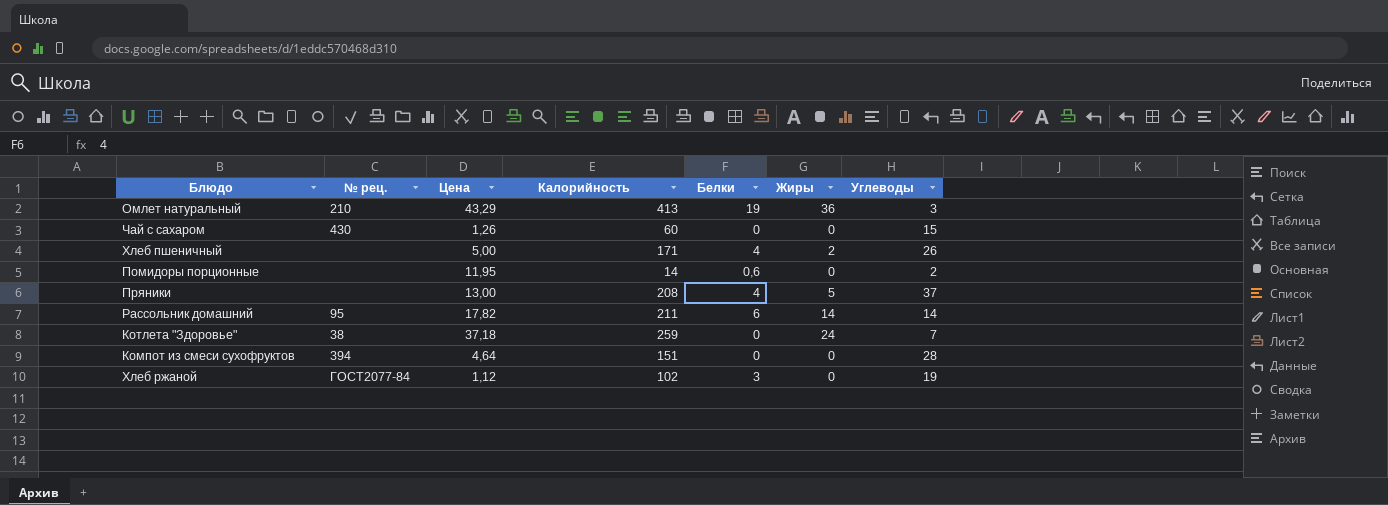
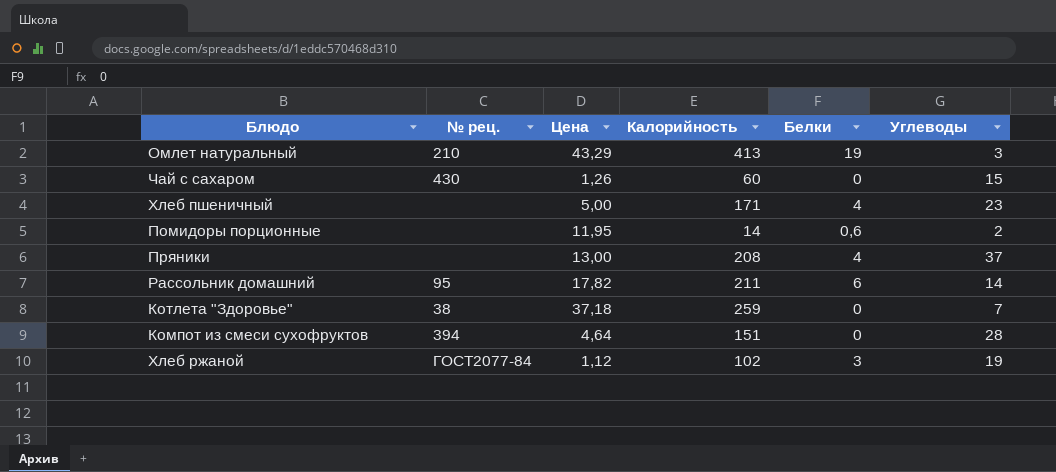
column Жиры | position: 6 -> none
Хлеб пшеничный | Углеводы: 26 -> 23

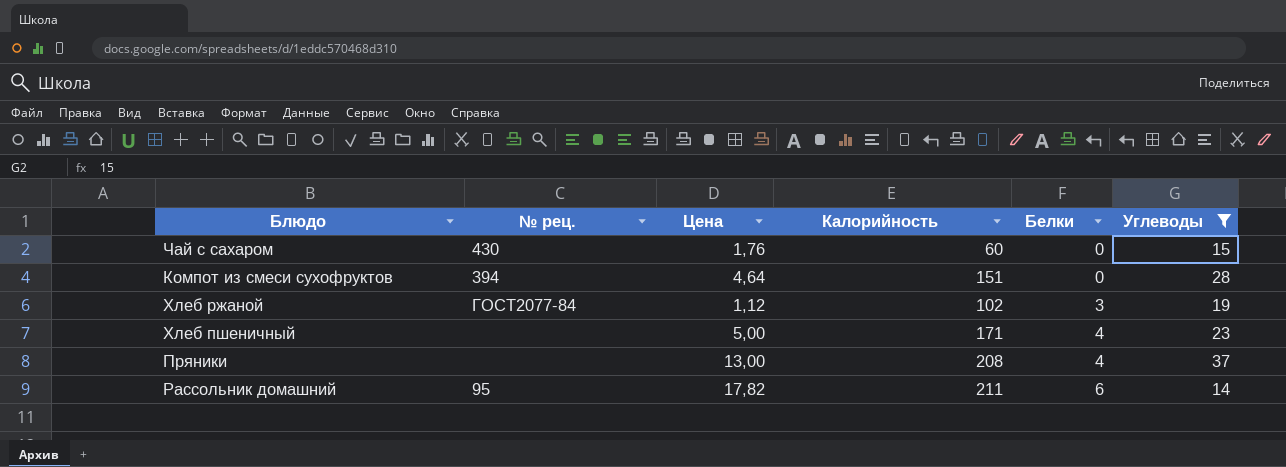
filter: none -> Углеводы >= 14
row order: none -> Белки ascending
Чай с сахаром | Цена: 1,26 -> 1,76

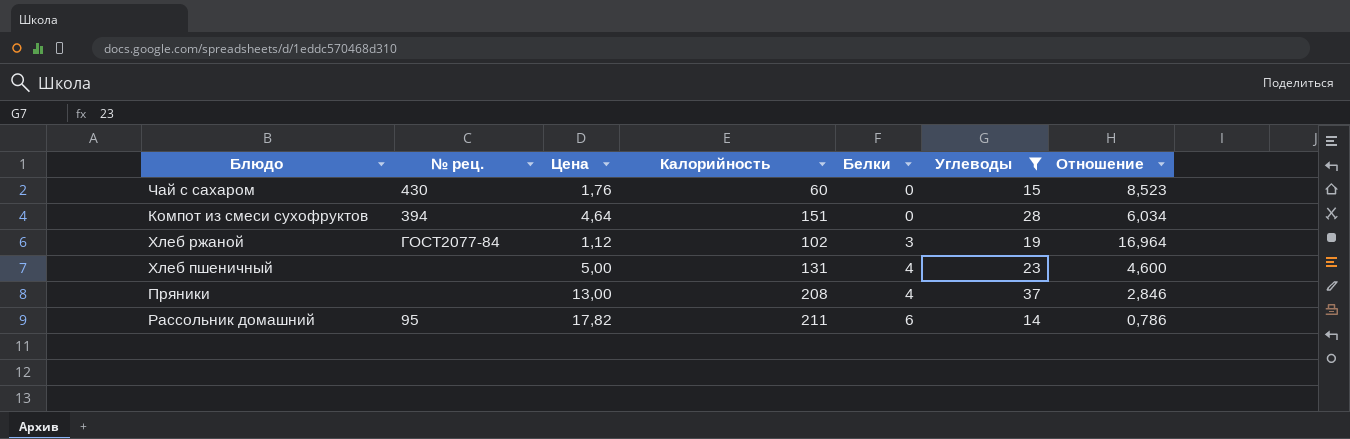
column Отношение | formula: none -> [Углеводы] / [Цена]
Хлеб пшеничный | Калорийность: 171 -> 131

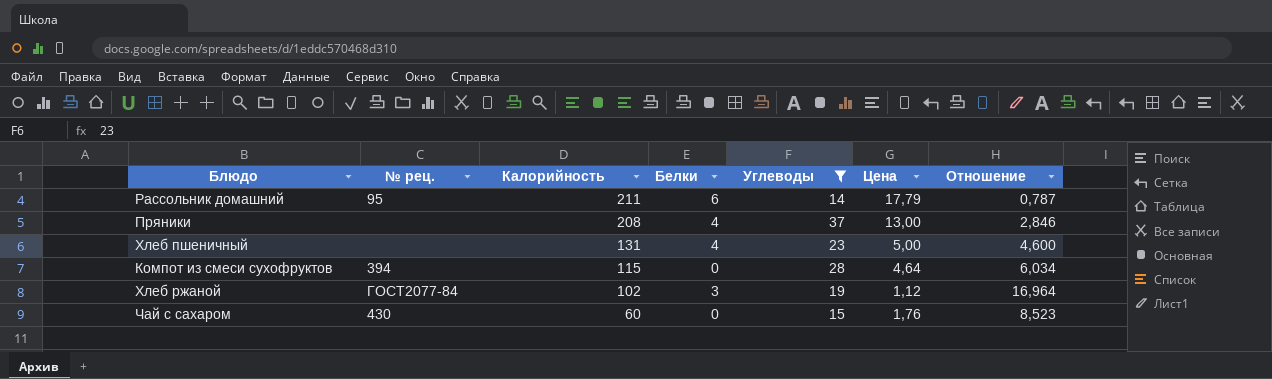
row order: Белки ascending -> Калорийность descending
column Цена | position: 3 -> 6
Рассольник домашний | Цена: 17,82 -> 17,79
Рассольник домашний | Отношение: 0,786 -> 0,787
Компот из смеси сухофруктов | Калорийность: 151 -> 115

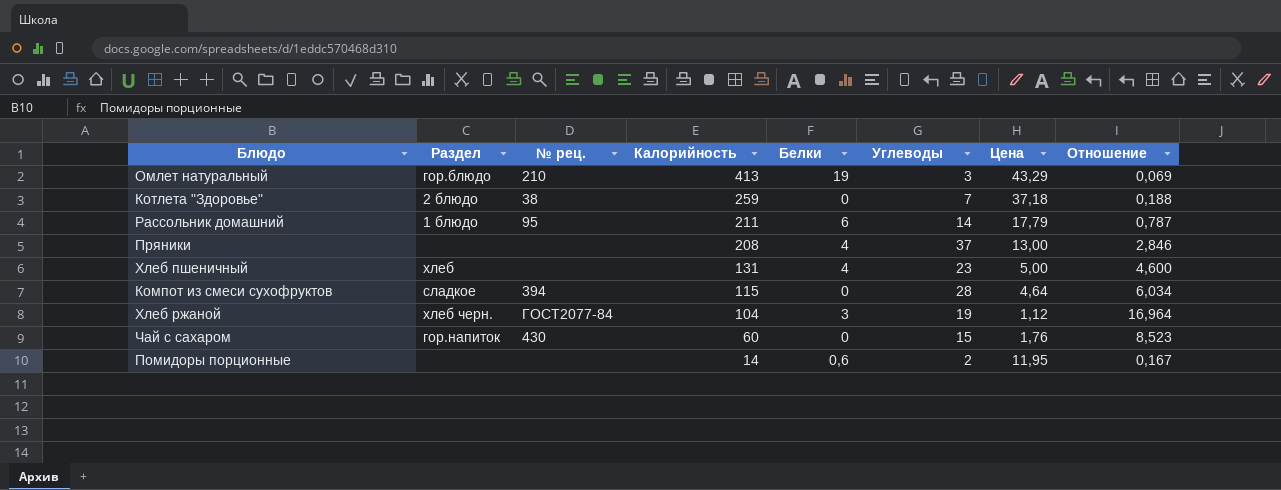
filter: Углеводы >= 14 -> none
column Раздел | position: none -> 2
Хлеб ржаной | Калорийность: 102 -> 104

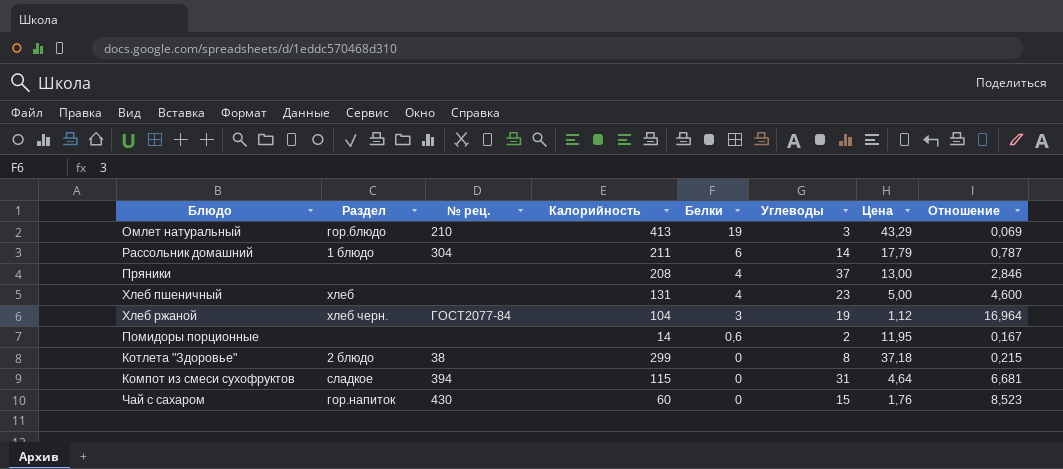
row order: Калорийность descending -> Белки descending
Рассольник домашний | № рец.: 95 -> 304
Котлета "Здоровье" | Калорийность: 259 -> 299
Котлета "Здоровье" | Углеводы: 7 -> 8
Котлета "Здоровье" | Отношение: 0,188 -> 0,215
Компот из смеси сухофруктов | Углеводы: 28 -> 31
Компот из смеси сухофруктов | Отношение: 6,034 -> 6,681

